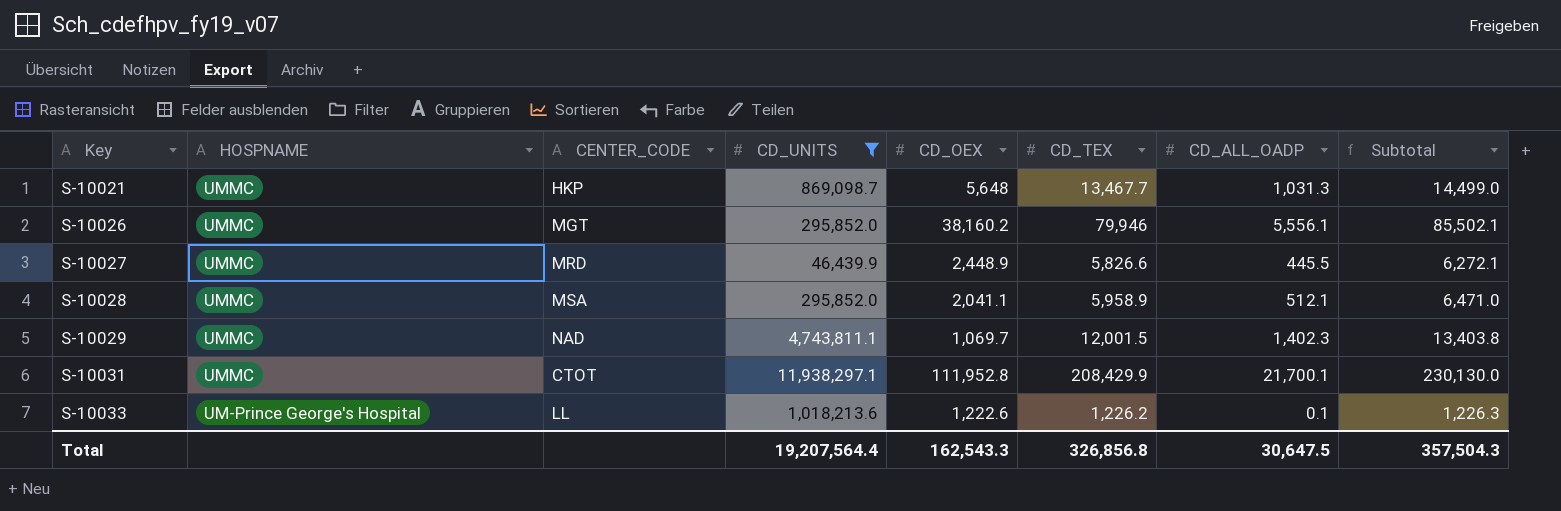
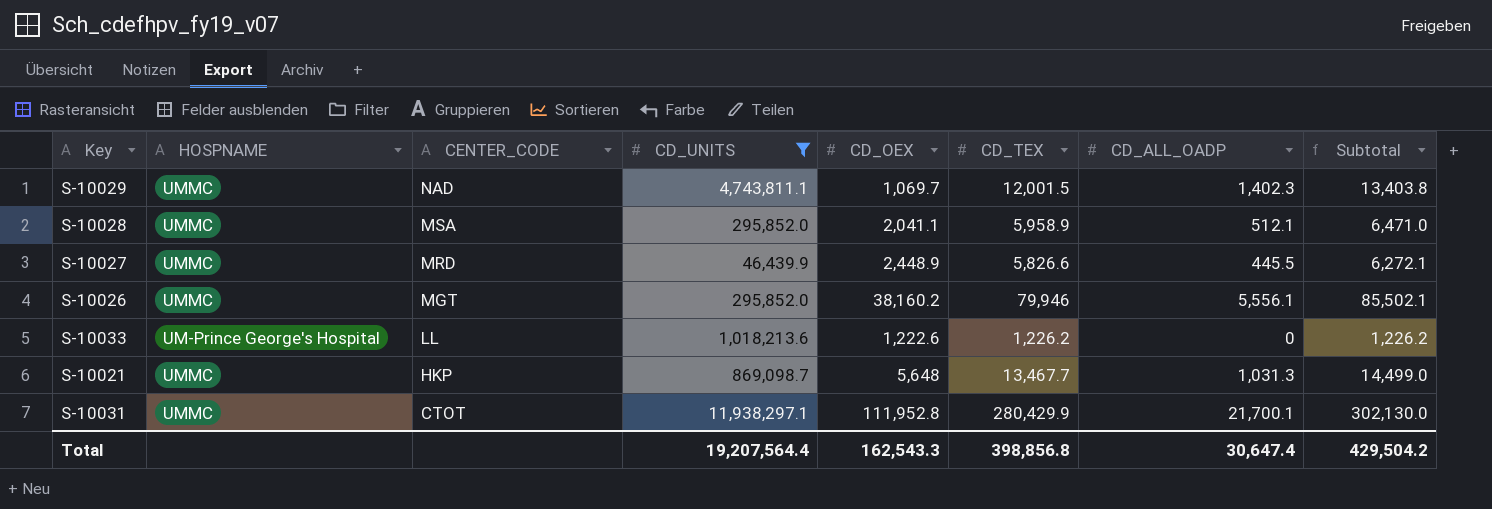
row order: Key ascending -> CENTER_CODE descending
S-10033 | CD_ALL_OADP: 0.1 -> 0
S-10033 | Subtotal: 1,226.3 -> 1,226.2
S-10031 | CD_TEX: 208,429.9 -> 280,429.9
S-10031 | Subtotal: 230,130.0 -> 302,130.0
Total | CD_TEX: 326,856.8 -> 398,856.8
Total | CD_ALL_OADP: 30,647.5 -> 30,647.4
Total | Subtotal: 357,504.3 -> 429,504.2

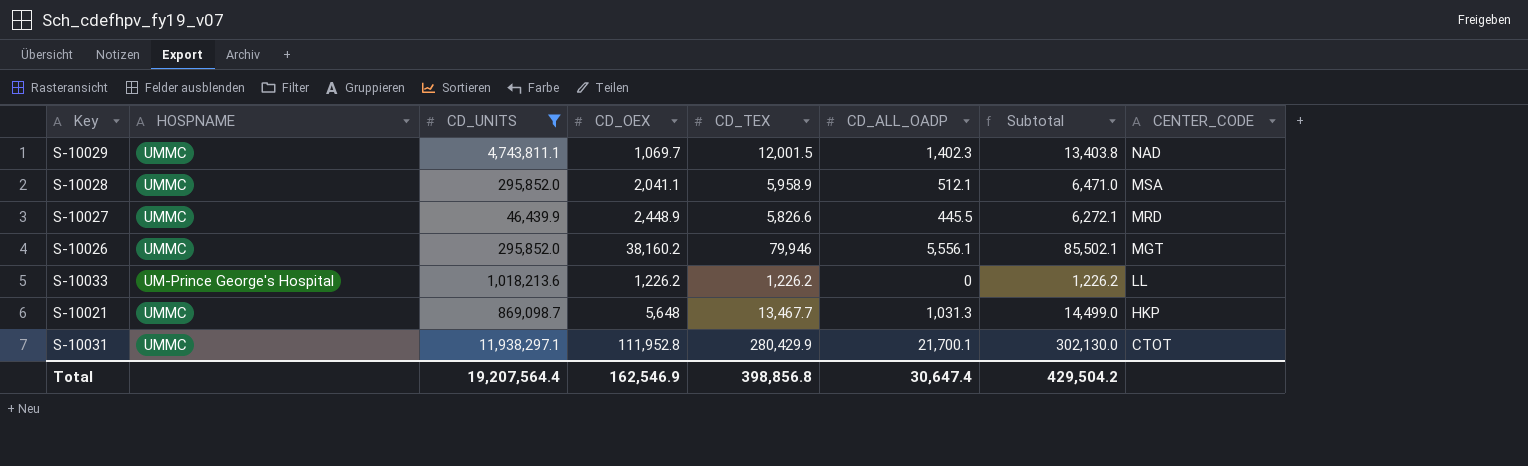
column CENTER_CODE | position: 3 -> 8
S-10033 | CD_OEX: 1,222.6 -> 1,226.2
Total | CD_OEX: 162,543.3 -> 162,546.9

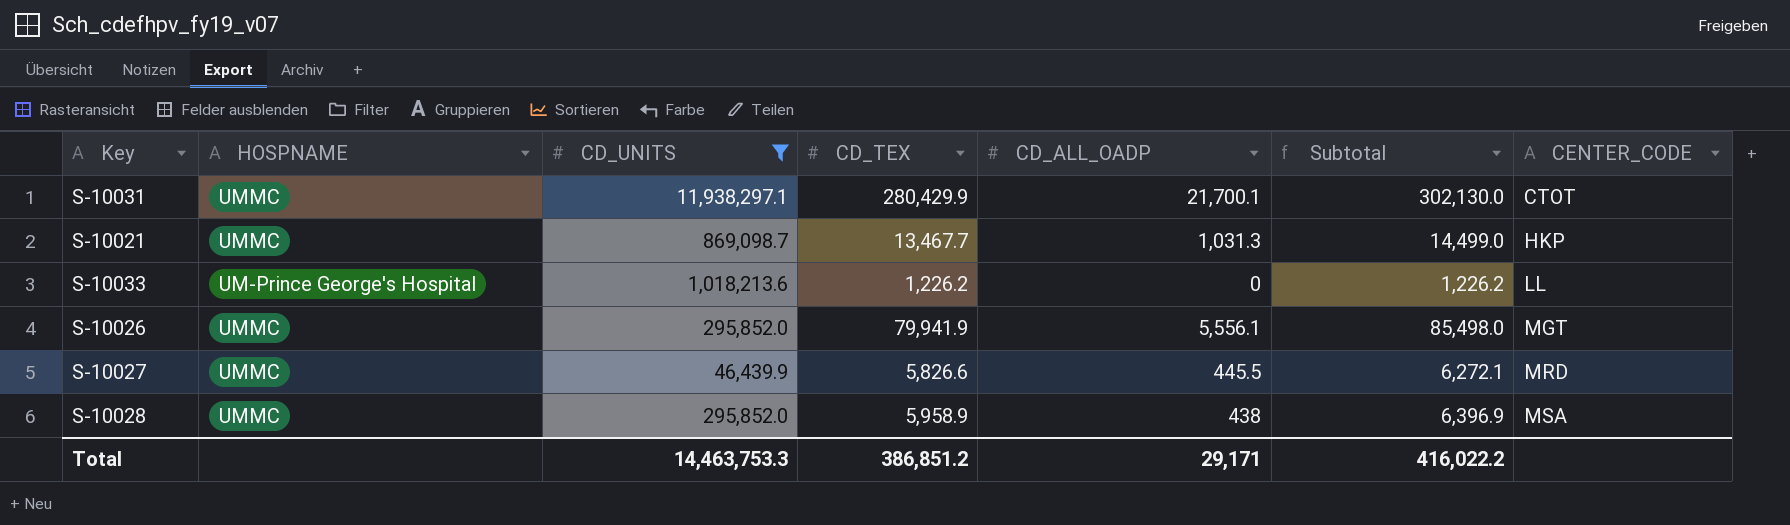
row order: CENTER_CODE descending -> CENTER_CODE ascending
column CD_OEX | position: 4 -> none
row S-10029: UMMC | 4,743,811.1 | 1,069.7 | 12,001.5 | 1,402.3 | 13,403.8 | NAD -> none
S-10026 | CD_TEX: 79,946 -> 79,941.9
S-10026 | Subtotal: 85,502.1 -> 85,498.0
S-10028 | CD_ALL_OADP: 512.1 -> 438
S-10028 | Subtotal: 6,471.0 -> 6,396.9
Total | CD_UNITS: 19,207,564.4 -> 14,463,753.3
Total | CD_TEX: 398,856.8 -> 386,851.2
Total | CD_ALL_OADP: 30,647.4 -> 29,171
Total | Subtotal: 429,504.2 -> 416,022.2

